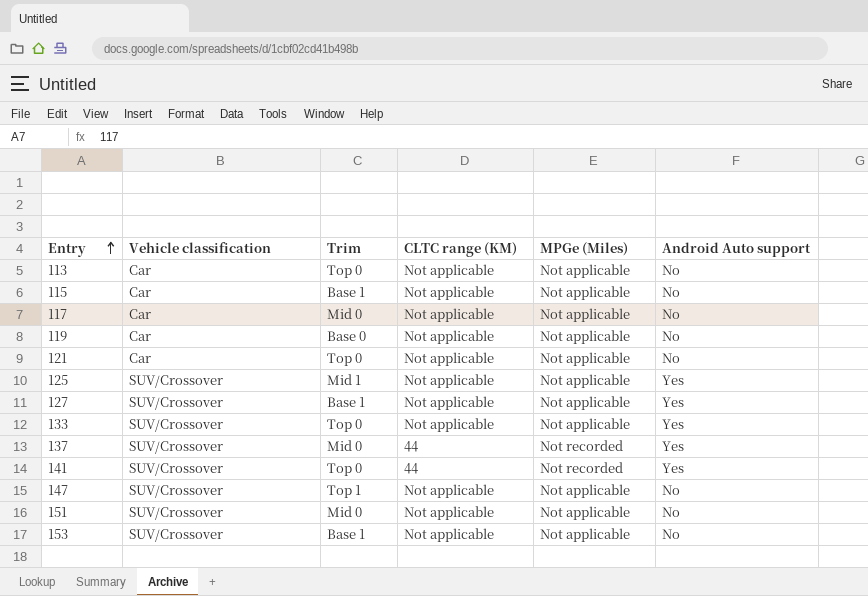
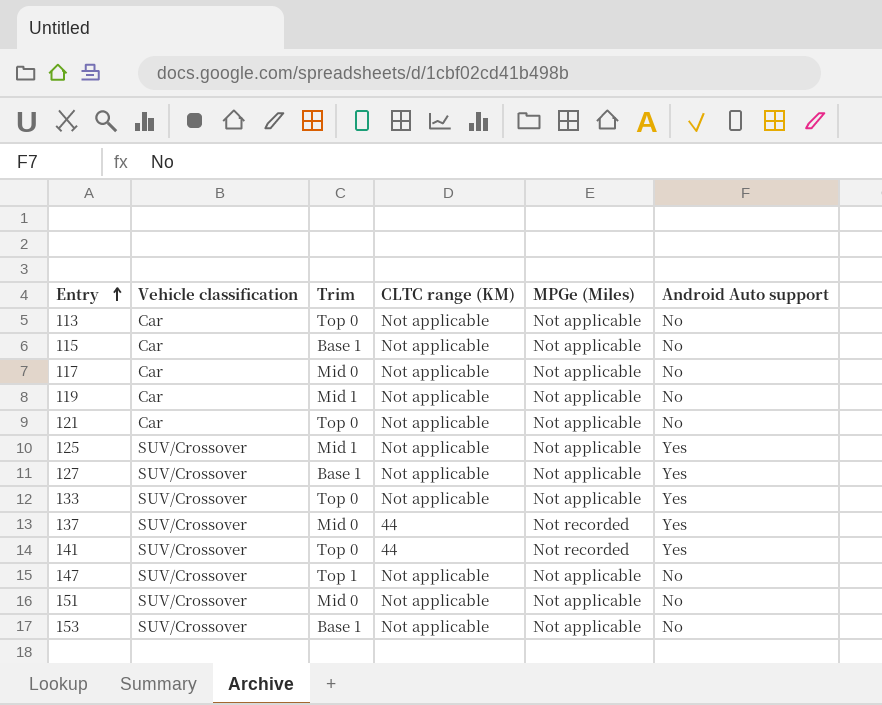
119 | Trim: Base 0 -> Mid 1

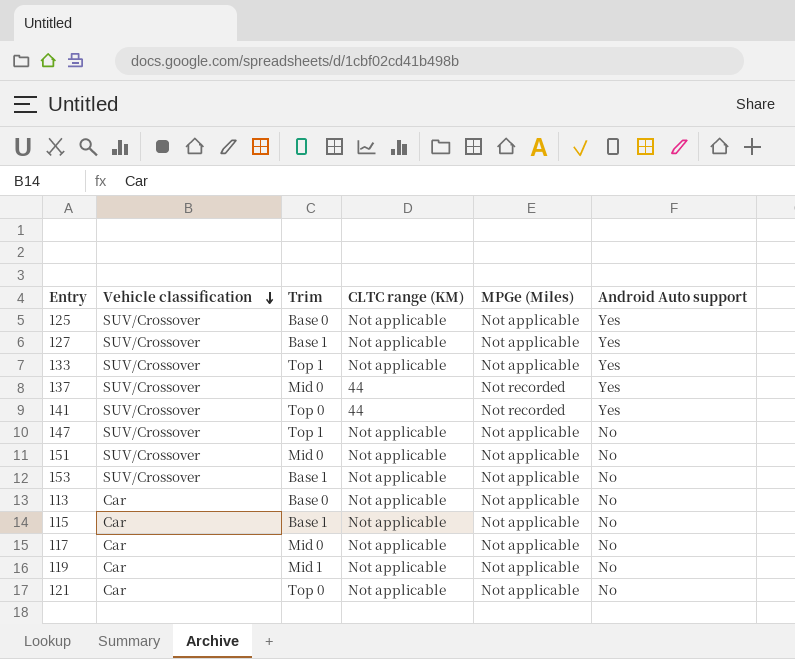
row order: Entry ascending -> Vehicle classification descending
125 | Trim: Mid 1 -> Base 0
133 | Trim: Top 0 -> Top 1
113 | Trim: Top 0 -> Base 0

